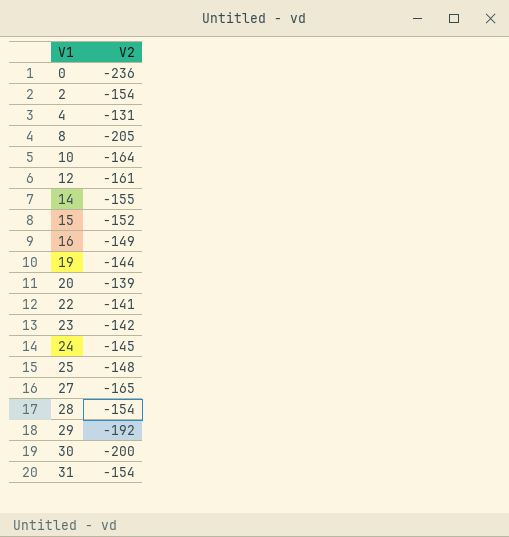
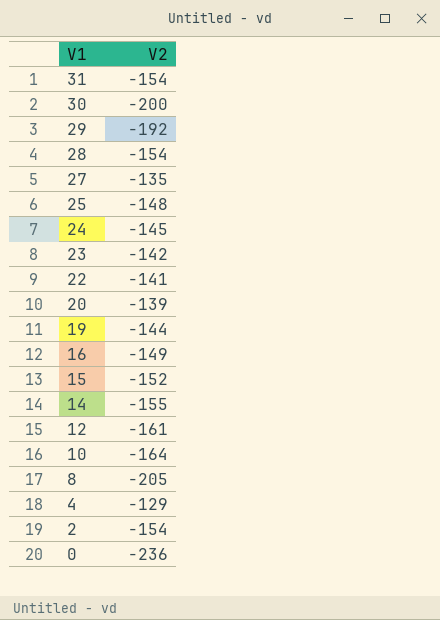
row order: V1 ascending -> V1 descending
27 | V2: -165 -> -135
4 | V2: -131 -> -129

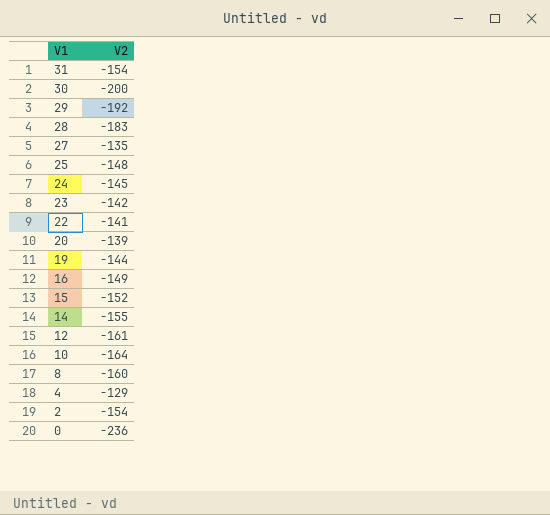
28 | V2: -154 -> -183
8 | V2: -205 -> -160

